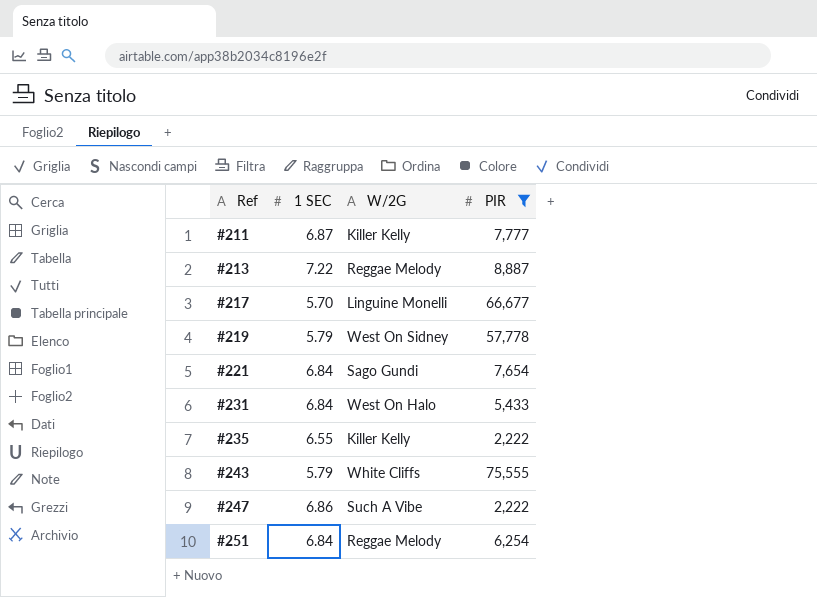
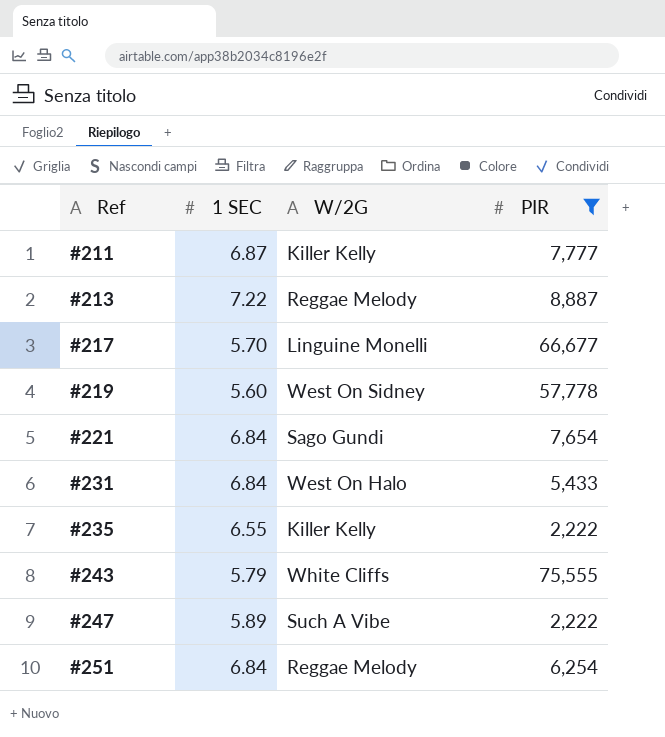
#219 | 1 SEC: 5.79 -> 5.60
#247 | 1 SEC: 6.86 -> 5.89

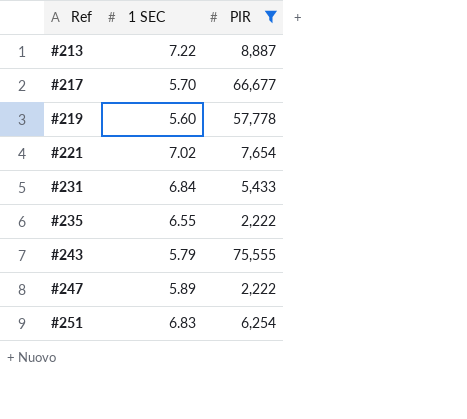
column W/2G | position: 3 -> none
row #211: 6.87 | Killer Kelly | 7,777 -> none
#221 | 1 SEC: 6.84 -> 7.02
#251 | 1 SEC: 6.84 -> 6.83

